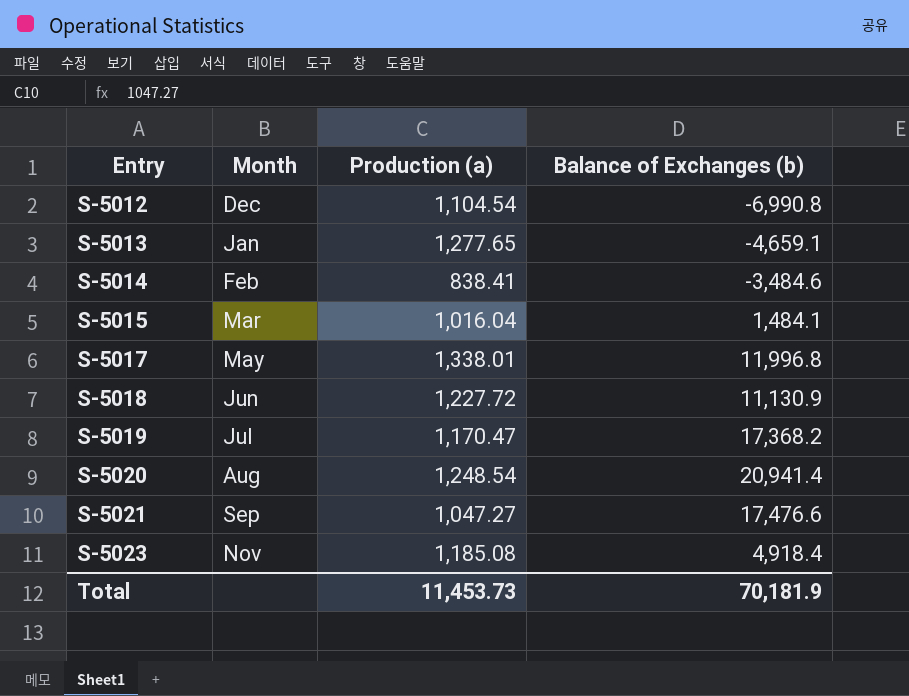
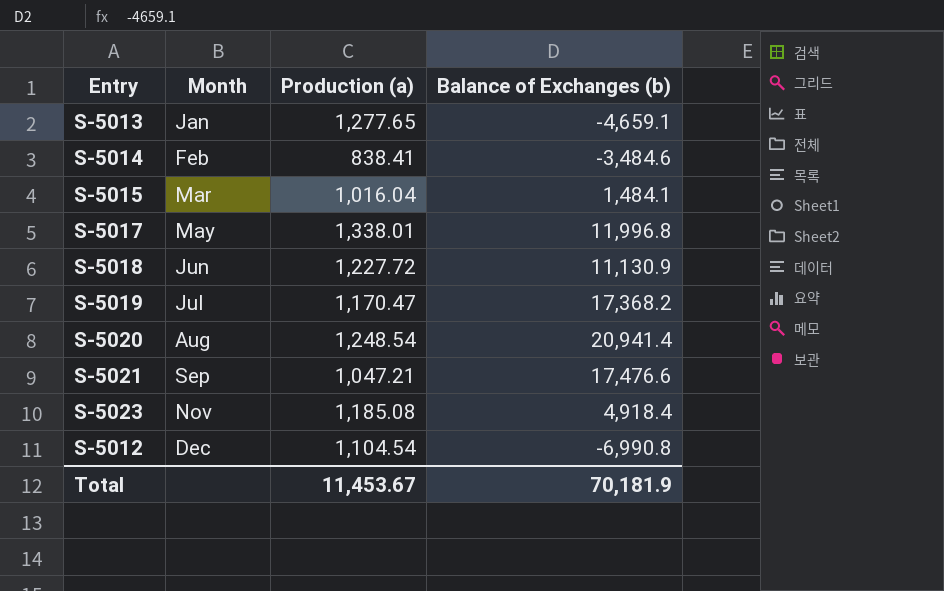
row order: Entry ascending -> Month ascending
S-5021 | Production (a): 1,047.27 -> 1,047.21
Total | Production (a): 11,453.73 -> 11,453.67

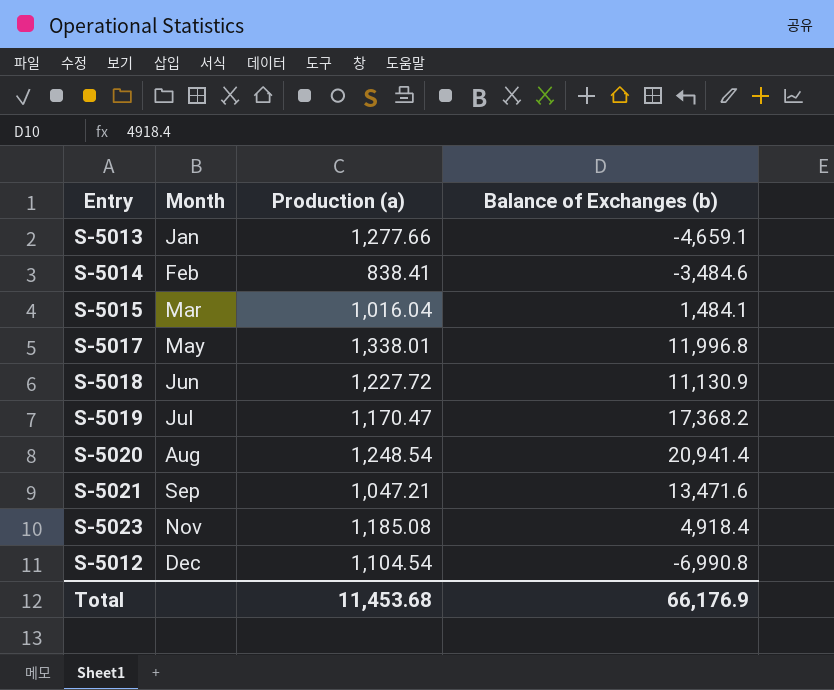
S-5013 | Production (a): 1,277.65 -> 1,277.66
S-5021 | Balance of Exchanges (b): 17,476.6 -> 13,471.6
Total | Production (a): 11,453.67 -> 11,453.68
Total | Balance of Exchanges (b): 70,181.9 -> 66,176.9

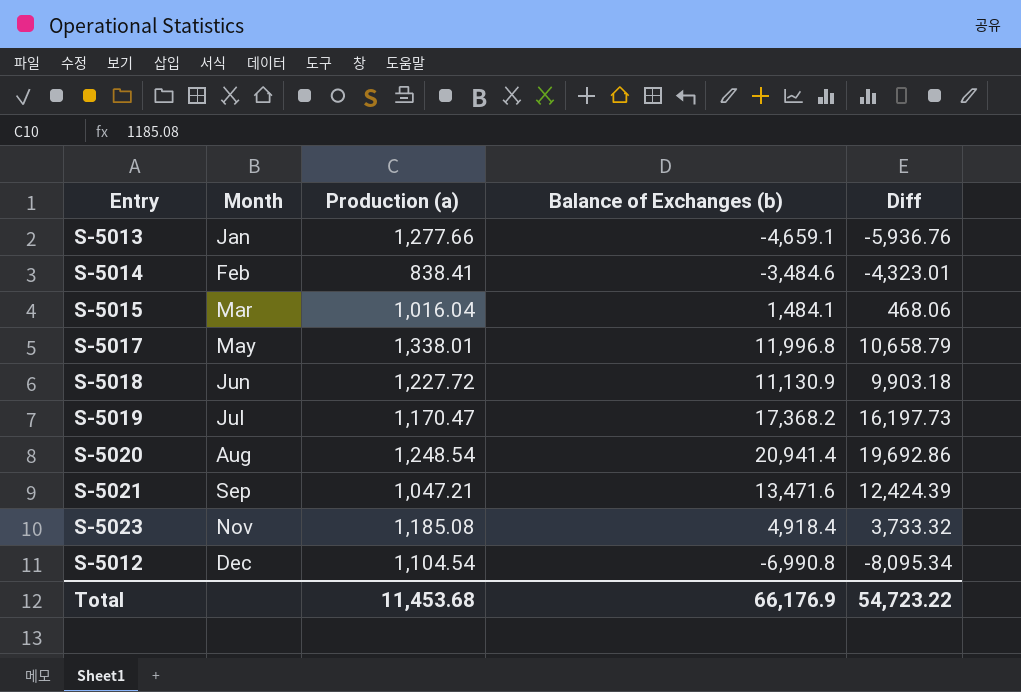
column Diff | formula: none -> [Balance of Exchanges (b)] - [Production (a)]

